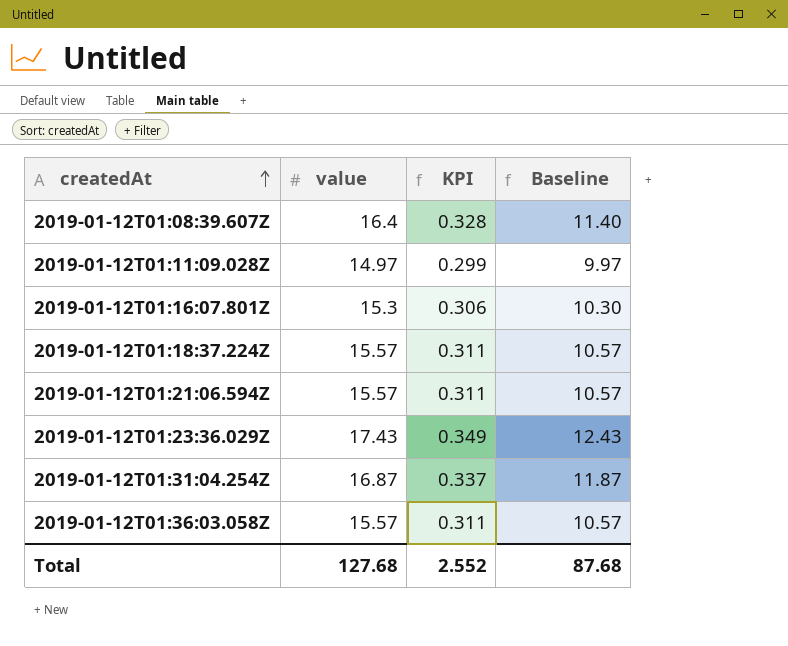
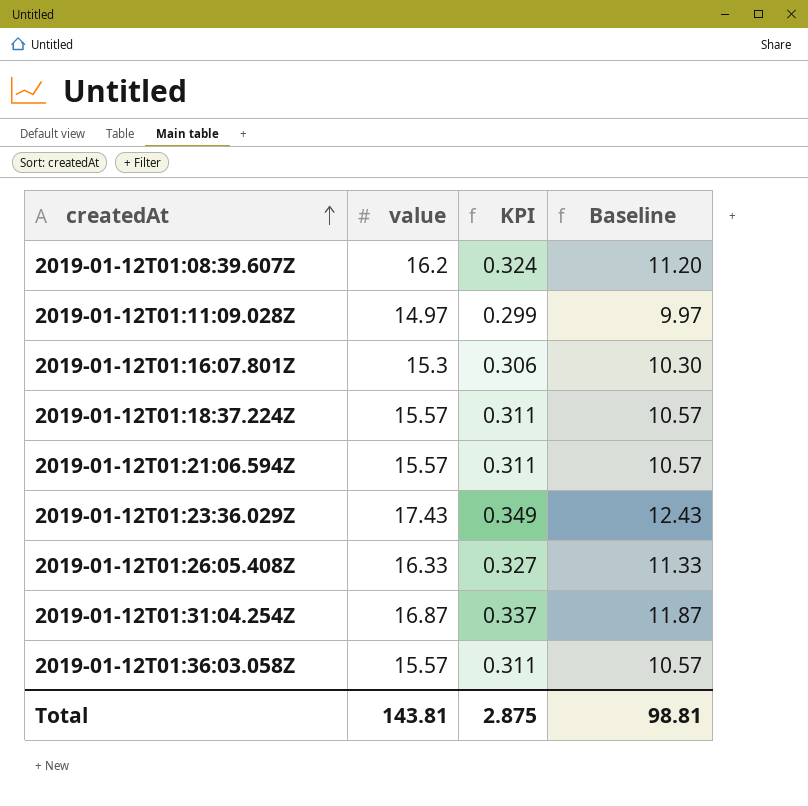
2019-01-12T01:08:39.607Z | value: 16.4 -> 16.2
2019-01-12T01:08:39.607Z | KPI: 0.328 -> 0.324
2019-01-12T01:08:39.607Z | Baseline: 11.40 -> 11.20
row 2019-01-12T01:26:05.408Z: none -> 16.33 | 0.327 | 11.33
Total | value: 127.68 -> 143.81
Total | KPI: 2.552 -> 2.875
Total | Baseline: 87.68 -> 98.81

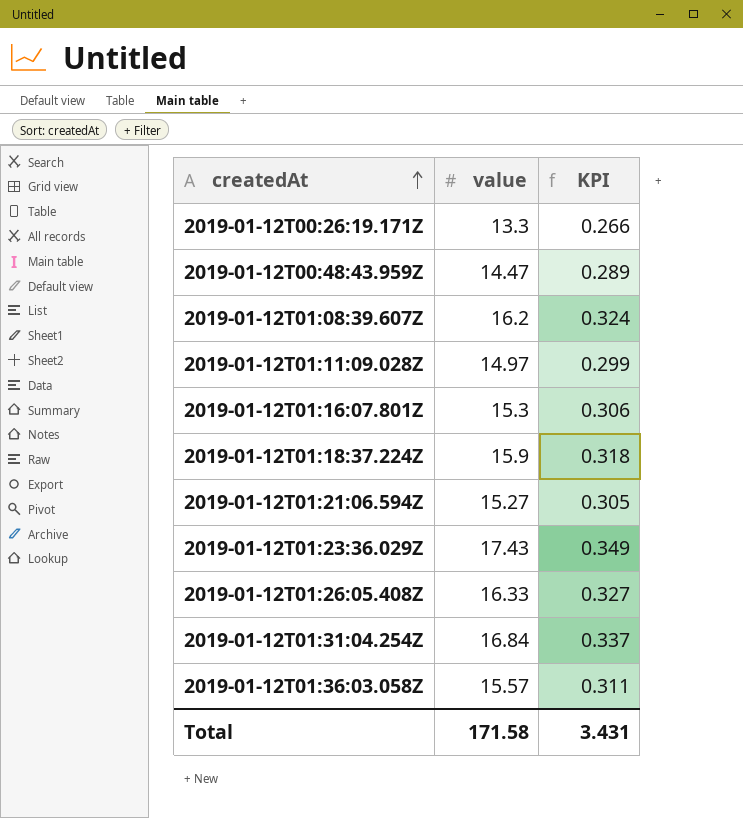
column Baseline | formula: [value] - 5 -> none
row 2019-01-12T00:26:19.171Z: none -> 13.3 | 0.266
row 2019-01-12T00:48:43.959Z: none -> 14.47 | 0.289
2019-01-12T01:18:37.224Z | value: 15.57 -> 15.9
2019-01-12T01:18:37.224Z | KPI: 0.311 -> 0.318
2019-01-12T01:21:06.594Z | value: 15.57 -> 15.27
2019-01-12T01:21:06.594Z | KPI: 0.311 -> 0.305
2019-01-12T01:31:04.254Z | value: 16.87 -> 16.84
Total | value: 143.81 -> 171.58
Total | KPI: 2.875 -> 3.431

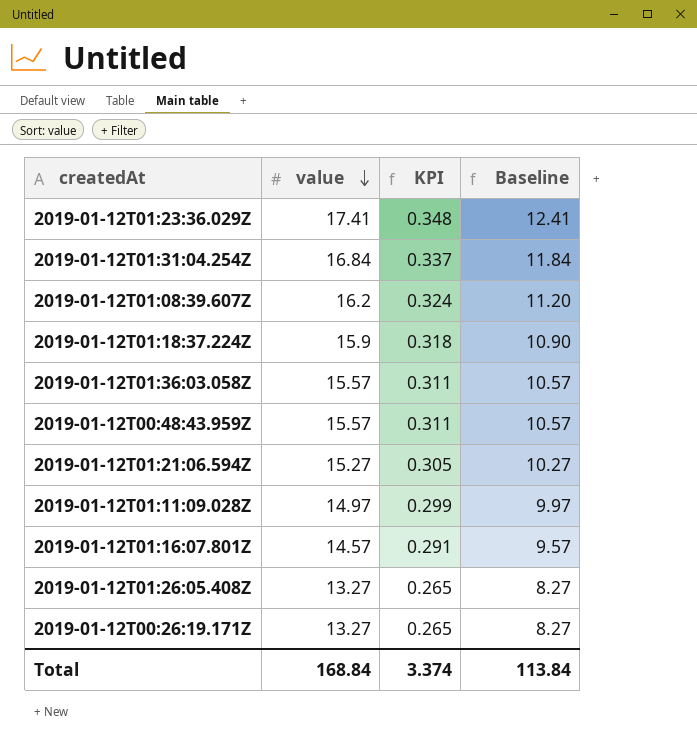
row order: createdAt ascending -> value descending
column Baseline | formula: none -> [value] - 5
2019-01-12T01:23:36.029Z | value: 17.43 -> 17.41
2019-01-12T01:23:36.029Z | KPI: 0.349 -> 0.348
2019-01-12T00:48:43.959Z | value: 14.47 -> 15.57
2019-01-12T00:48:43.959Z | KPI: 0.289 -> 0.311
2019-01-12T01:16:07.801Z | value: 15.3 -> 14.57
2019-01-12T01:16:07.801Z | KPI: 0.306 -> 0.291
2019-01-12T01:26:05.408Z | value: 16.33 -> 13.27
2019-01-12T01:26:05.408Z | KPI: 0.327 -> 0.265
2019-01-12T00:26:19.171Z | value: 13.3 -> 13.27
2019-01-12T00:26:19.171Z | KPI: 0.266 -> 0.265
Total | value: 171.58 -> 168.84
Total | KPI: 3.431 -> 3.374

